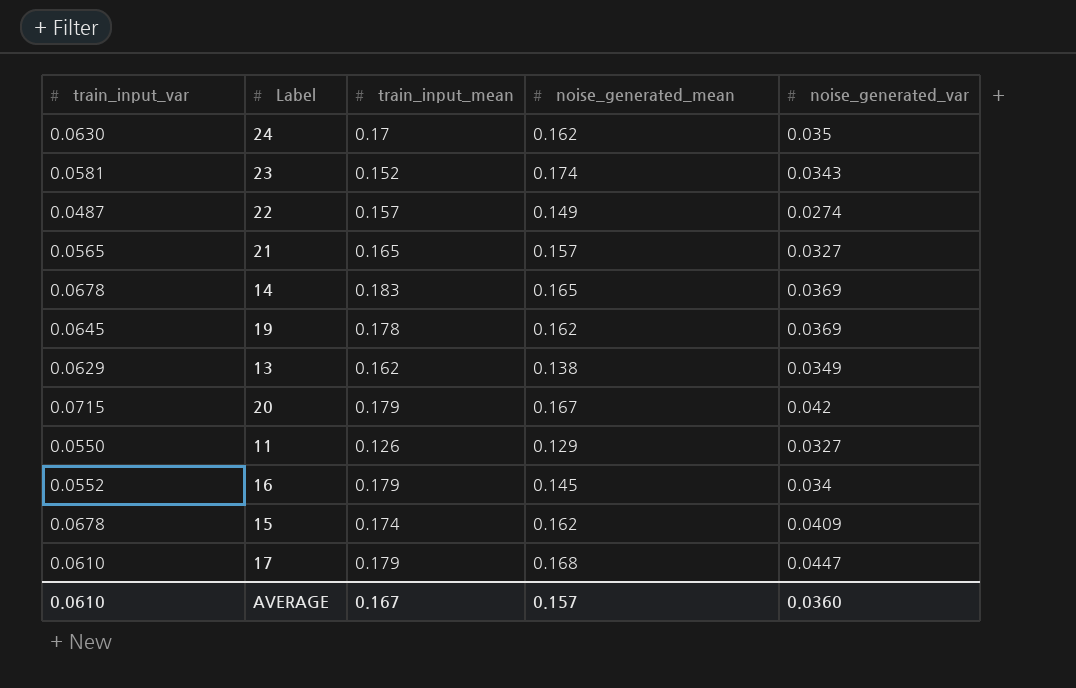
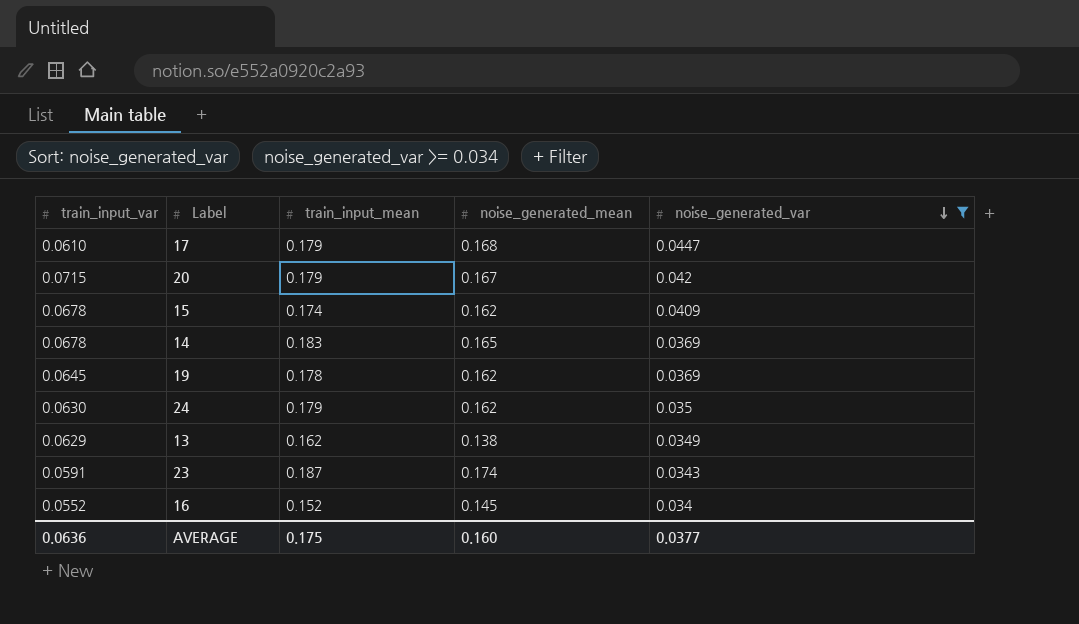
filter: none -> noise_generated_var >= 0.034
row order: none -> noise_generated_var descending
24 | train_input_mean: 0.17 -> 0.179
23 | train_input_var: 0.0581 -> 0.0591
23 | train_input_mean: 0.152 -> 0.187
16 | train_input_mean: 0.179 -> 0.152
AVERAGE | train_input_var: 0.0610 -> 0.0636
AVERAGE | train_input_mean: 0.167 -> 0.175
AVERAGE | noise_generated_mean: 0.157 -> 0.160
AVERAGE | noise_generated_var: 0.0360 -> 0.0377

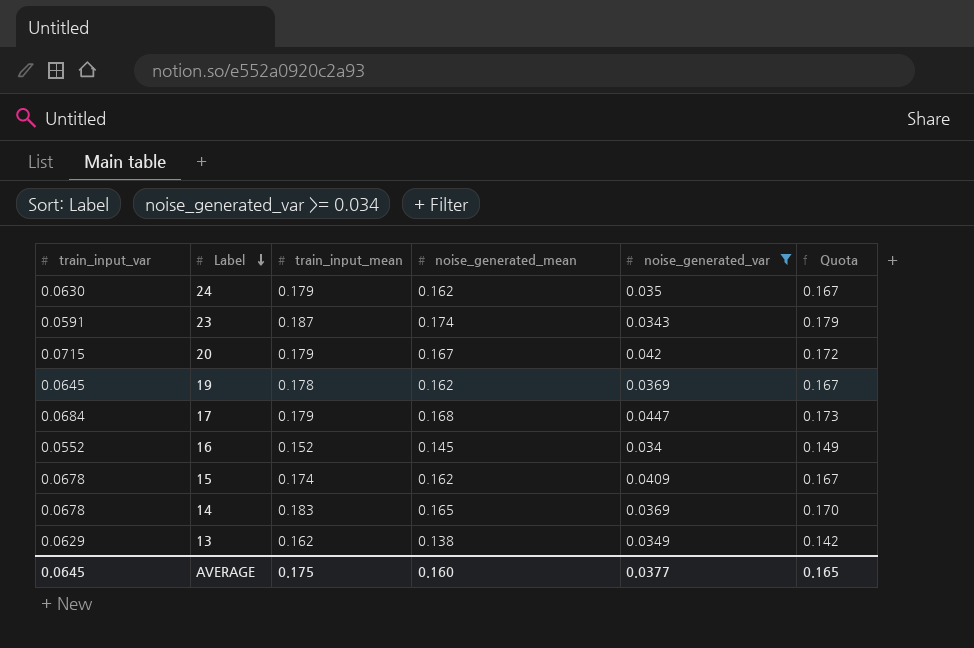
row order: noise_generated_var descending -> Label descending
column Quota | formula: none -> [noise_generated_mean] * 1.03
17 | train_input_var: 0.0610 -> 0.0684
AVERAGE | train_input_var: 0.0636 -> 0.0645

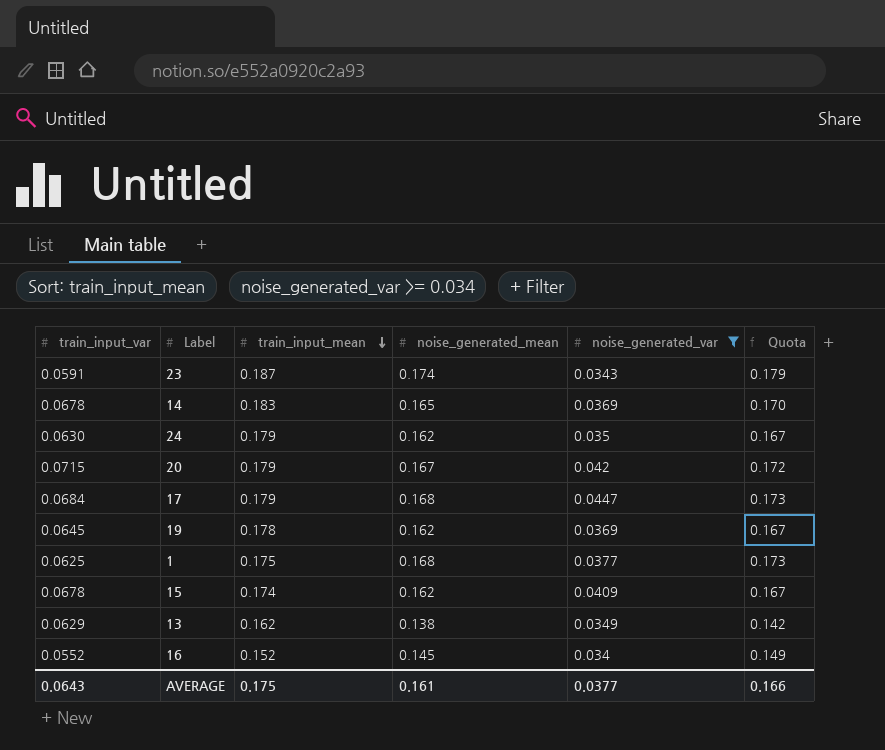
row order: Label descending -> train_input_mean descending
row 1: none -> 0.0625 | 0.175 | 0.168 | 0.0377 | 0.173
AVERAGE | train_input_var: 0.0645 -> 0.0643
AVERAGE | noise_generated_mean: 0.160 -> 0.161
AVERAGE | Quota: 0.165 -> 0.166

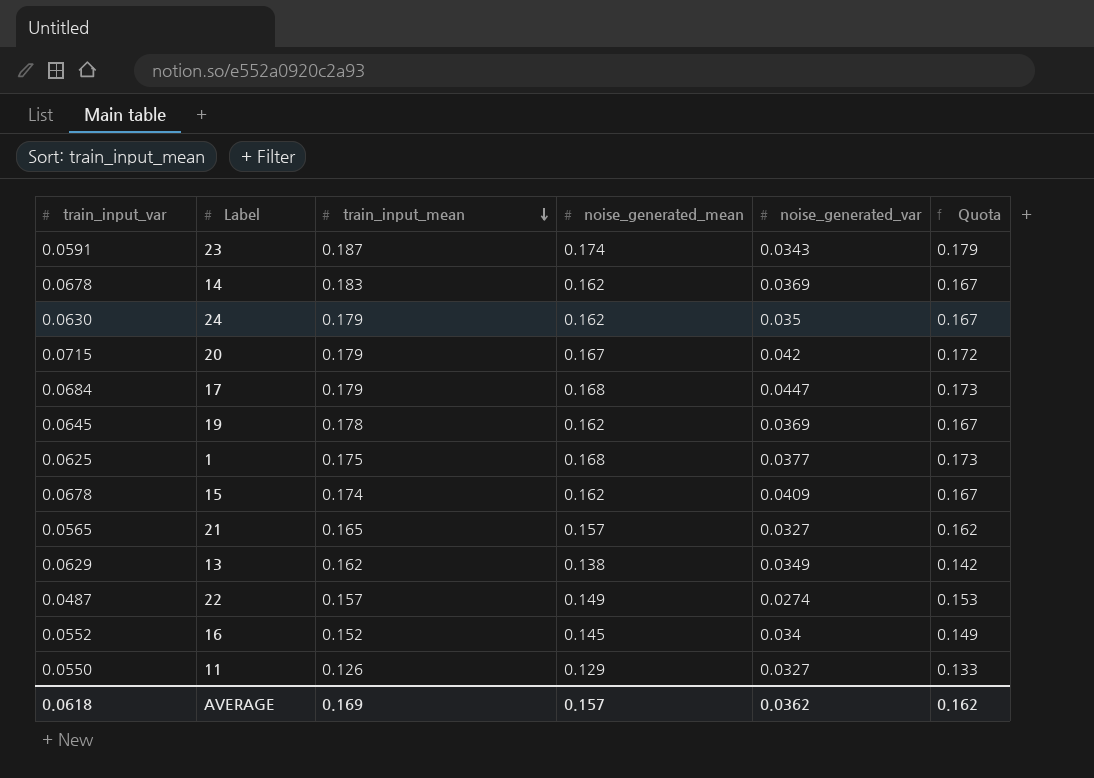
filter: noise_generated_var >= 0.034 -> none
14 | noise_generated_mean: 0.165 -> 0.162
14 | Quota: 0.170 -> 0.167
AVERAGE | train_input_var: 0.0643 -> 0.0618
AVERAGE | train_input_mean: 0.175 -> 0.169
AVERAGE | noise_generated_mean: 0.161 -> 0.157
AVERAGE | noise_generated_var: 0.0377 -> 0.0362
AVERAGE | Quota: 0.166 -> 0.162

